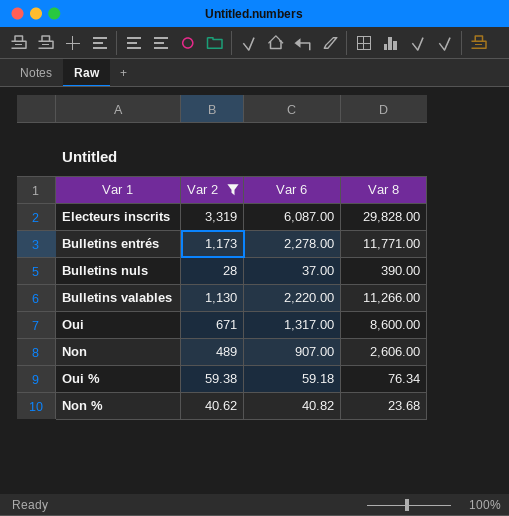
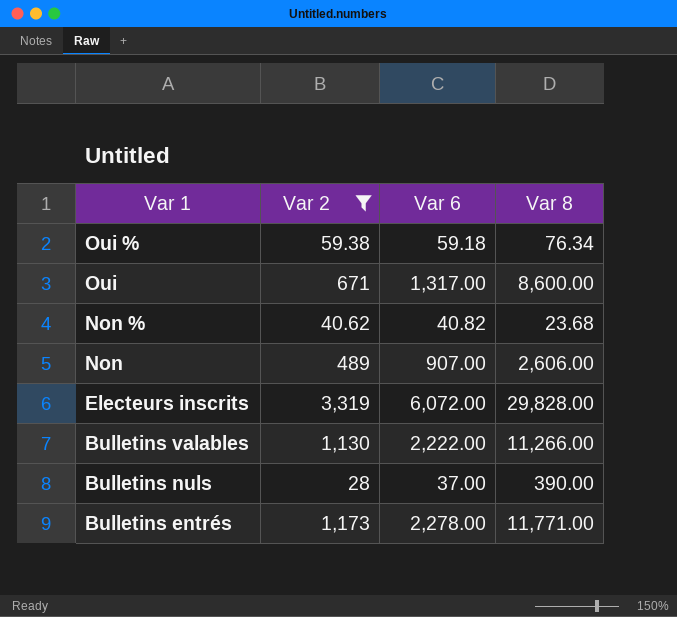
row order: none -> Var 1 descending
Electeurs inscrits | Var 6: 6,087.00 -> 6,072.00
Bulletins valables | Var 6: 2,220.00 -> 2,222.00

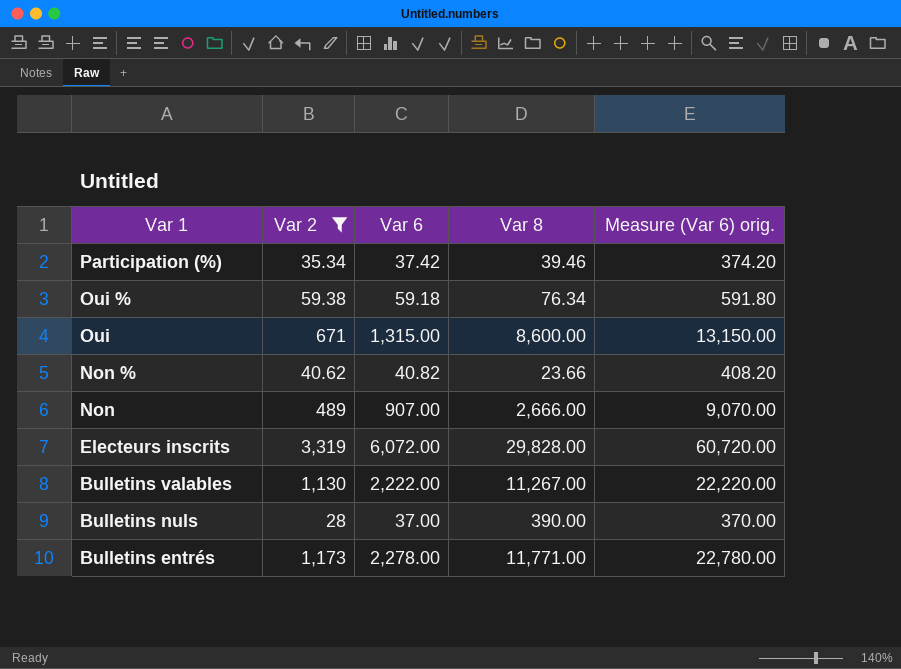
column Measure (Var 6) orig. | formula: none -> [Var 6] * 10
row Participation (%): none -> 35.34 | 37.42 | 39.46 | 374.20
Oui | Var 6: 1,317.00 -> 1,315.00
Non % | Var 8: 23.68 -> 23.66
Non | Var 8: 2,606.00 -> 2,666.00
Bulletins valables | Var 8: 11,266.00 -> 11,267.00

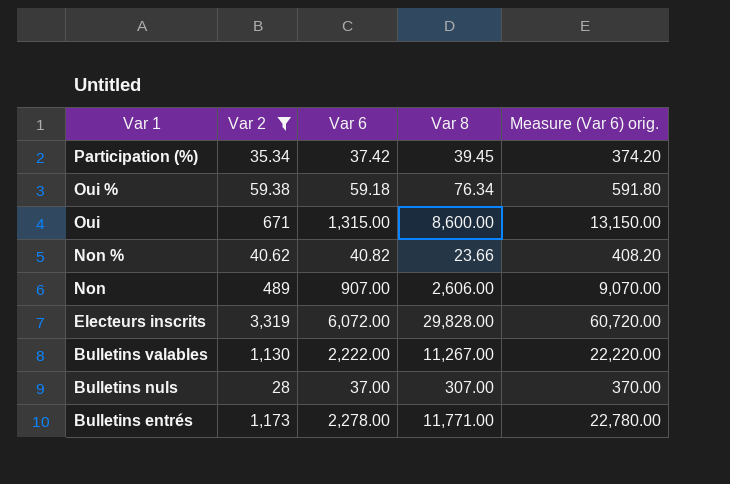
Participation (%) | Var 8: 39.46 -> 39.45
Non | Var 8: 2,666.00 -> 2,606.00
Bulletins nuls | Var 8: 390.00 -> 307.00

